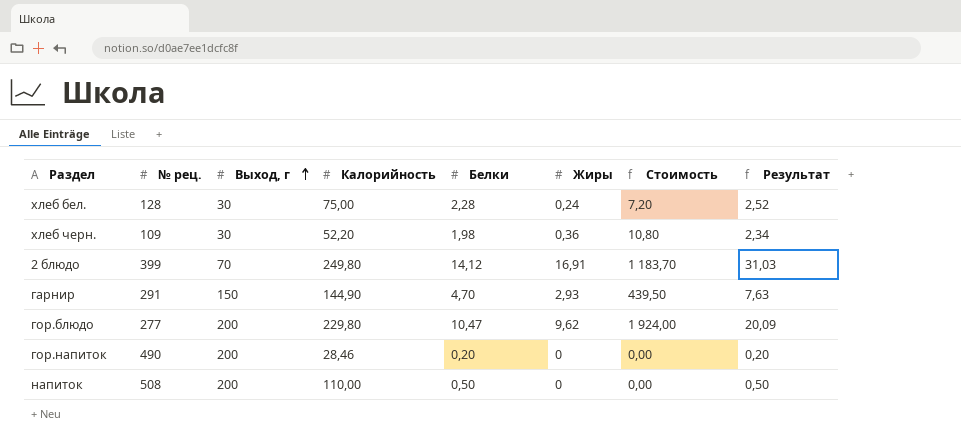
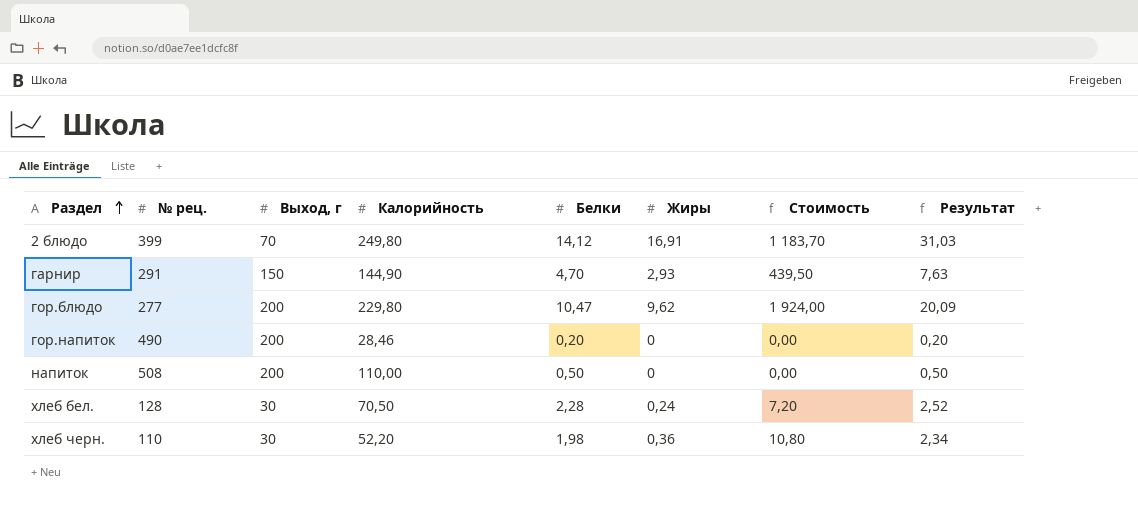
row order: Выход, г ascending -> Раздел ascending
хлеб бел. | Калорийность: 75,00 -> 70,50
хлеб черн. | № рец.: 109 -> 110

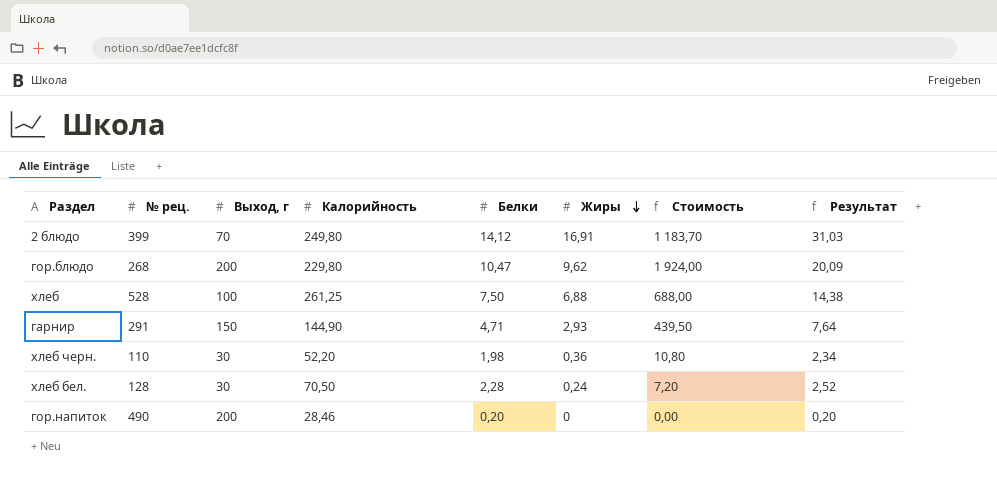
row order: Раздел ascending -> Жиры descending
row напиток: 508 | 200 | 110,00 | 0,50 | 0 | 0,00 | 0,50 -> none
гор.блюдо | № рец.: 277 -> 268
row хлеб: none -> 528 | 100 | 261,25 | 7,50 | 6,88 | 688,00 | 14,38
гарнир | Белки: 4,70 -> 4,71
гарнир | Результат: 7,63 -> 7,64

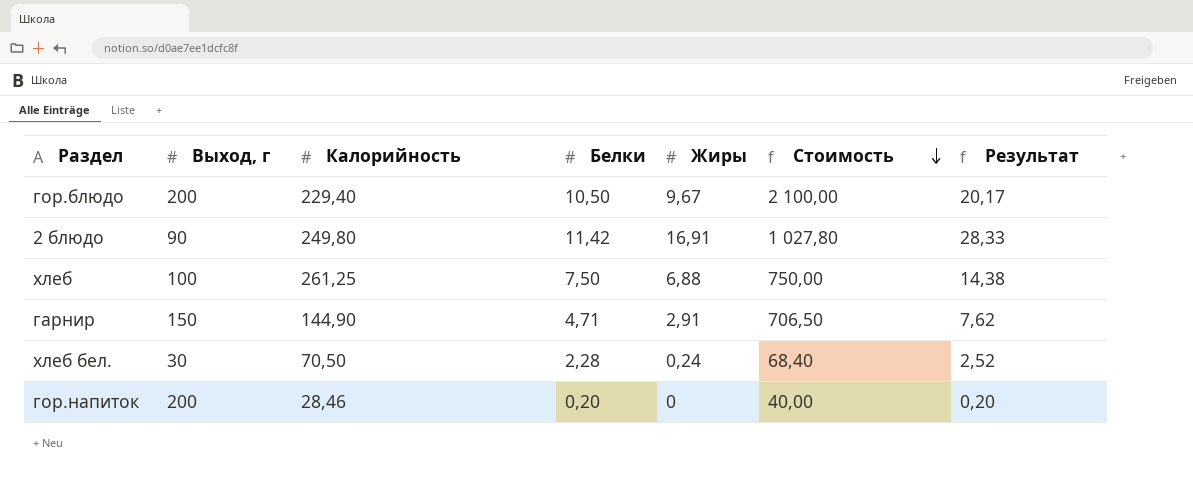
row order: Жиры descending -> Стоимость descending
column № рец. | position: 2 -> none
column Стоимость | formula: [Выход, г] * [Жиры] -> [Выход, г] * [Белки]
row хлеб черн.: 110 | 30 | 52,20 | 1,98 | 0,36 | 10,80 | 2,34 -> none
гор.блюдо | Калорийность: 229,80 -> 229,40
гор.блюдо | Белки: 10,47 -> 10,50
гор.блюдо | Жиры: 9,62 -> 9,67
гор.блюдо | Результат: 20,09 -> 20,17
2 блюдо | Выход, г: 70 -> 90
2 блюдо | Белки: 14,12 -> 11,42
2 блюдо | Результат: 31,03 -> 28,33
гарнир | Жиры: 2,93 -> 2,91
гарнир | Результат: 7,64 -> 7,62

